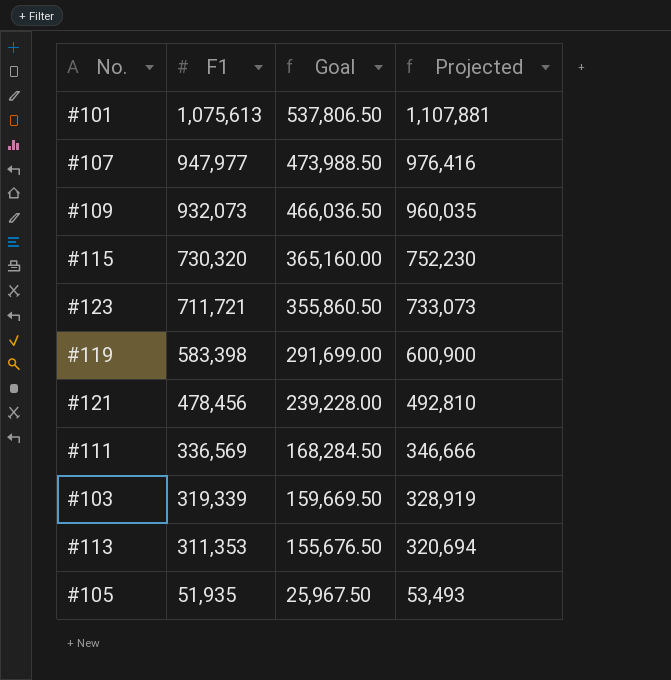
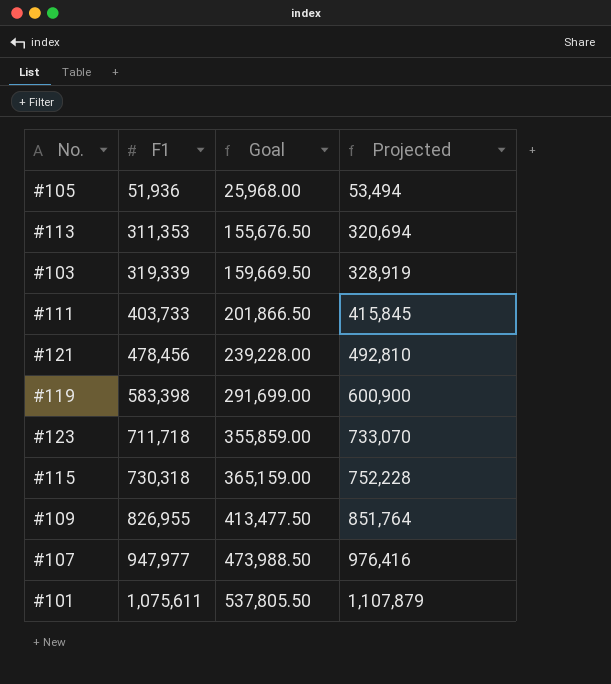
row order: F1 descending -> F1 ascending
#105 | F1: 51,935 -> 51,936
#105 | Goal: 25,967.50 -> 25,968.00
#105 | Projected: 53,493 -> 53,494
#111 | F1: 336,569 -> 403,733
#111 | Goal: 168,284.50 -> 201,866.50
#111 | Projected: 346,666 -> 415,845
#123 | F1: 711,721 -> 711,718
#123 | Goal: 355,860.50 -> 355,859.00
#123 | Projected: 733,073 -> 733,070
#115 | F1: 730,320 -> 730,318
#115 | Goal: 365,160.00 -> 365,159.00
#115 | Projected: 752,230 -> 752,228
#109 | F1: 932,073 -> 826,955
#109 | Goal: 466,036.50 -> 413,477.50
#109 | Projected: 960,035 -> 851,764
#101 | F1: 1,075,613 -> 1,075,611
#101 | Goal: 537,806.50 -> 537,805.50
#101 | Projected: 1,107,881 -> 1,107,879

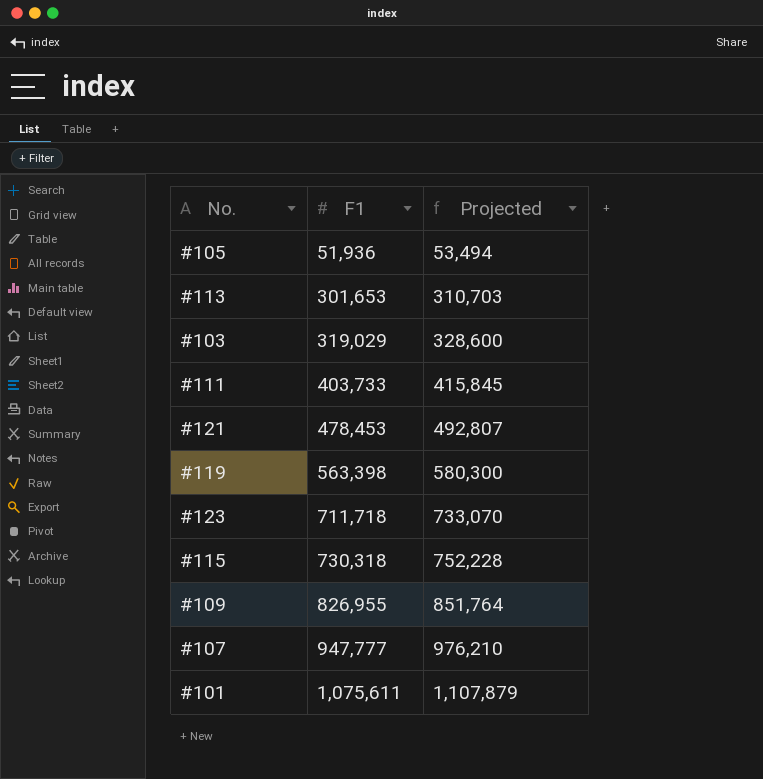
column Goal | formula: [F1] * 0.5 -> none
#113 | F1: 311,353 -> 301,653
#113 | Projected: 320,694 -> 310,703
#103 | F1: 319,339 -> 319,029
#103 | Projected: 328,919 -> 328,600
#121 | F1: 478,456 -> 478,453
#121 | Projected: 492,810 -> 492,807
#119 | F1: 583,398 -> 563,398
#119 | Projected: 600,900 -> 580,300
#107 | F1: 947,977 -> 947,777
#107 | Projected: 976,416 -> 976,210

